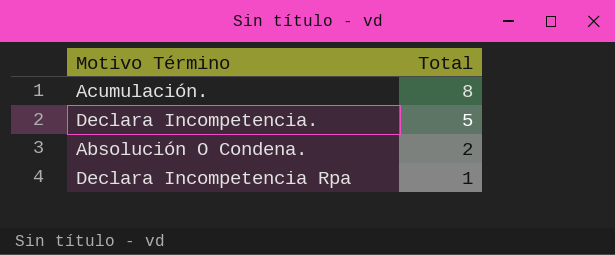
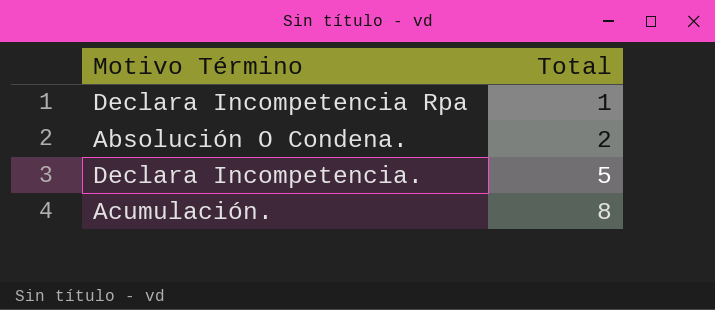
row order: Total descending -> Total ascending

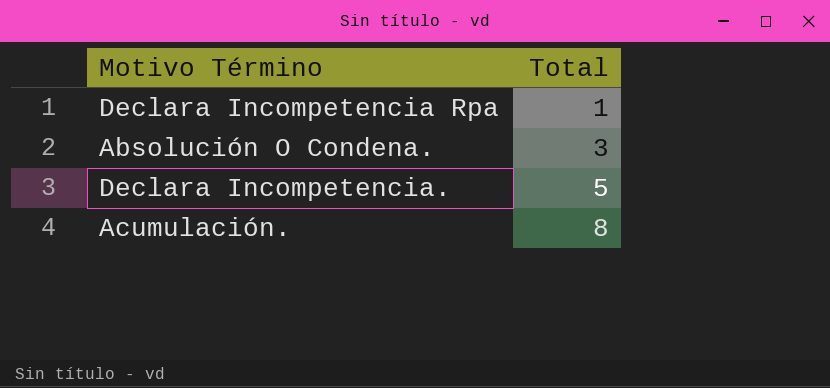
Absolución O Condena. | Total: 2 -> 3

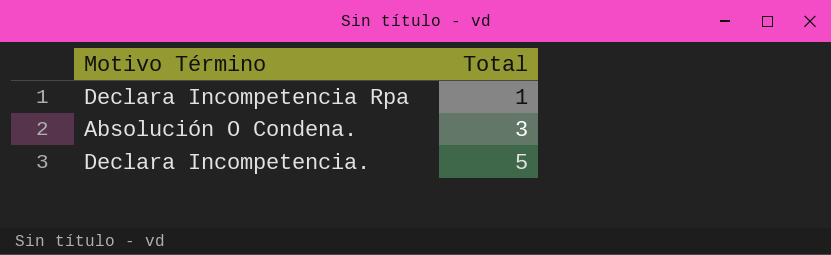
row Acumulación.: 8 -> none

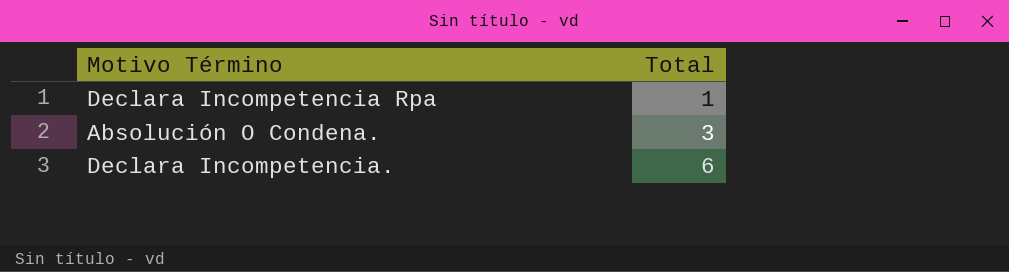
Declara Incompetencia. | Total: 5 -> 6

